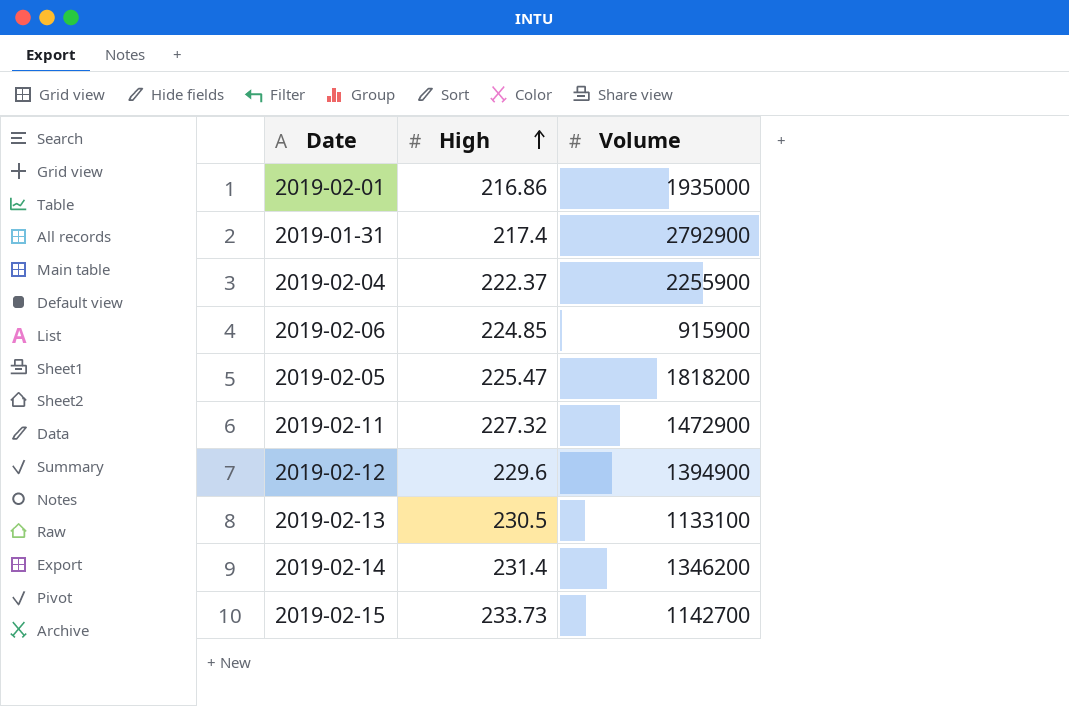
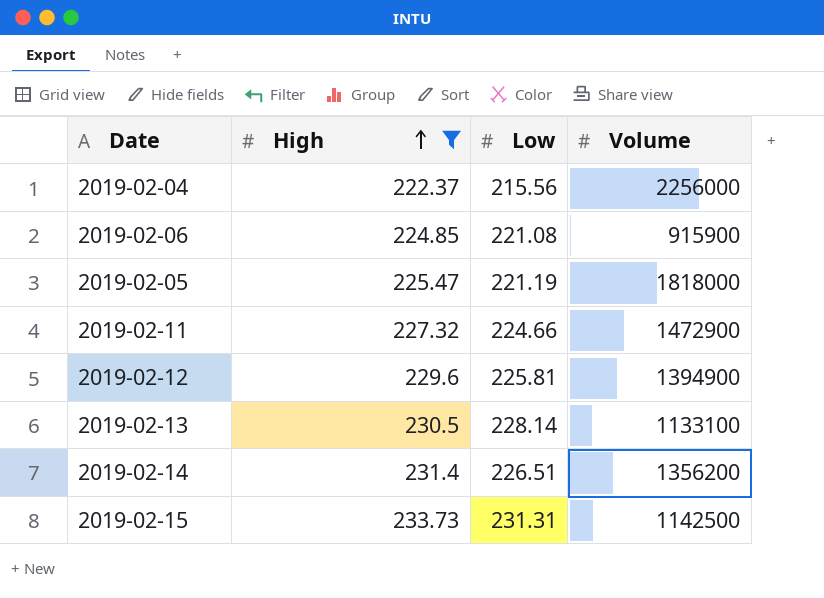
filter: none -> High >= 222.37
column Low | position: none -> 3
2019-02-04 | Volume: 2255900 -> 2256000
2019-02-05 | Volume: 1818200 -> 1818000
2019-02-14 | Volume: 1346200 -> 1356200
2019-02-15 | Volume: 1142700 -> 1142500

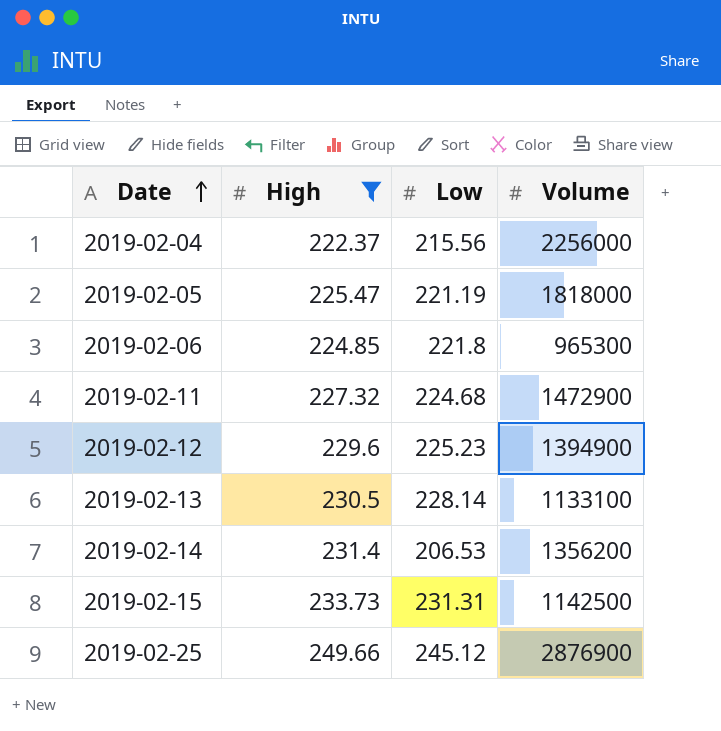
row order: High ascending -> Date ascending
2019-02-06 | Low: 221.08 -> 221.8
2019-02-06 | Volume: 915900 -> 965300
2019-02-11 | Low: 224.66 -> 224.68
2019-02-12 | Low: 225.81 -> 225.23
2019-02-14 | Low: 226.51 -> 206.53
row 2019-02-25: none -> 249.66 | 245.12 | 2876900

